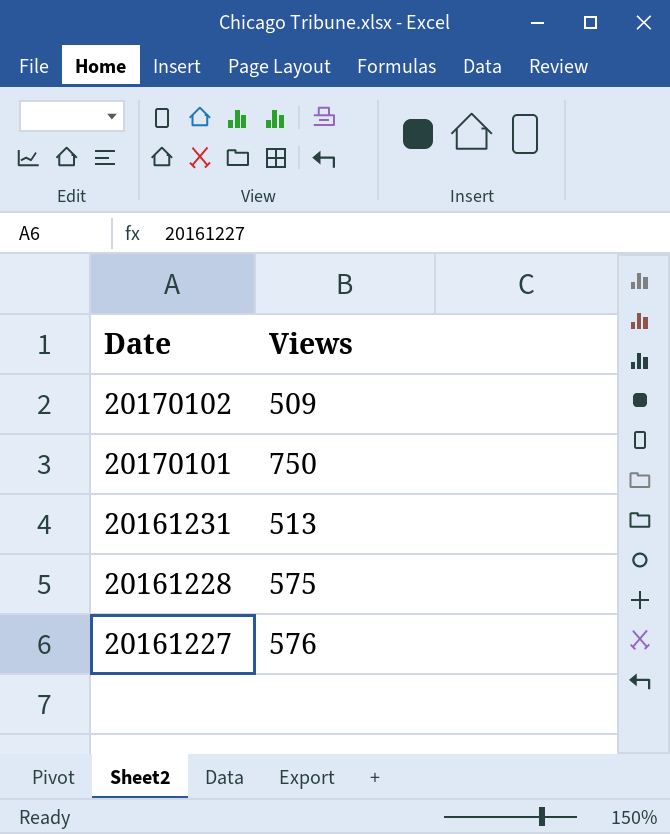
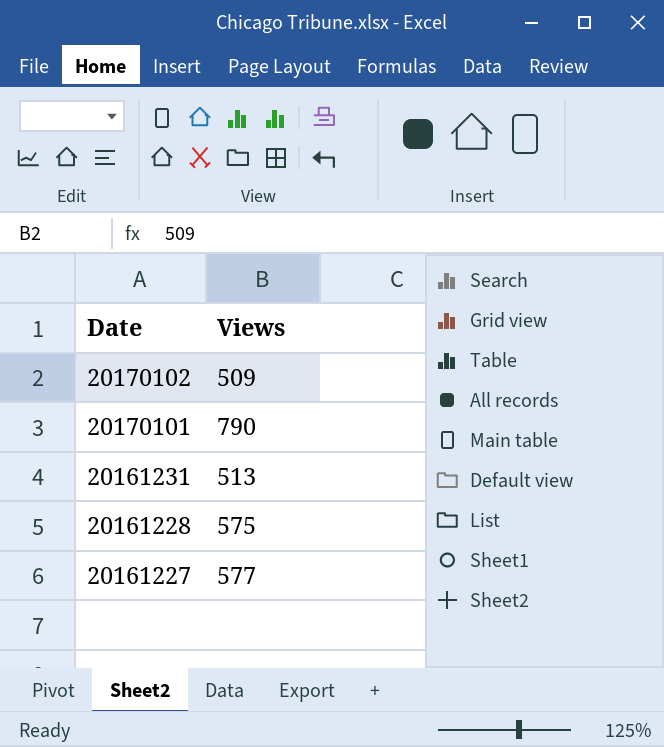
20170101 | Views: 750 -> 790
20161227 | Views: 576 -> 577

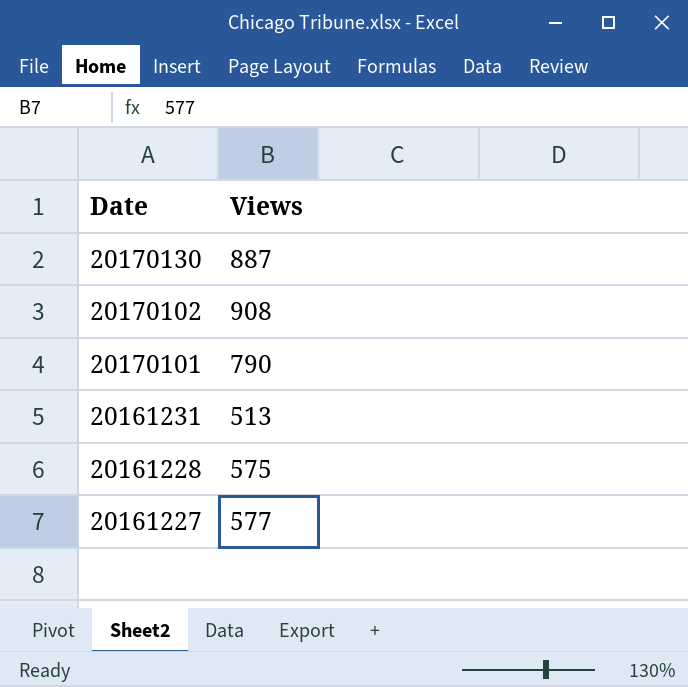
row 20170130: none -> 887
20170102 | Views: 509 -> 908

